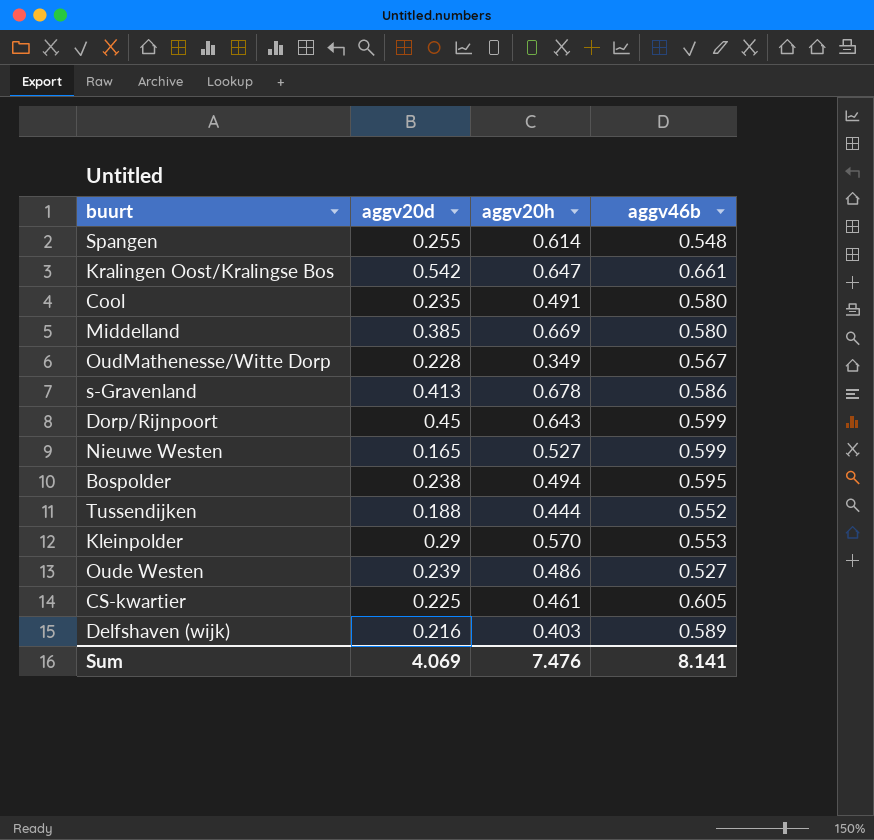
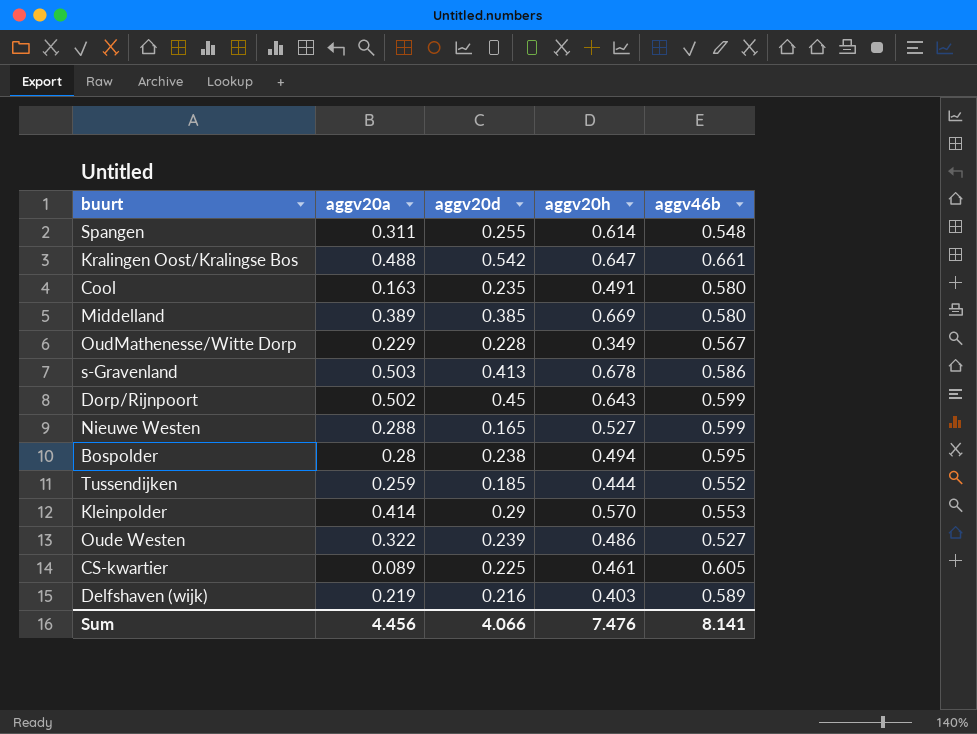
column aggv20a | position: none -> 2
Tussendijken | aggv20d: 0.188 -> 0.185
Sum | aggv20d: 4.069 -> 4.066

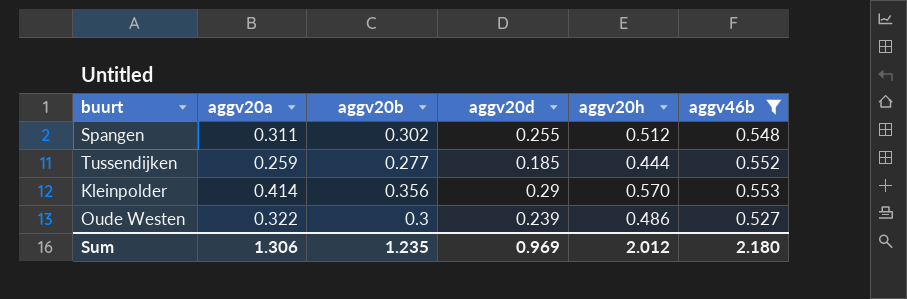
filter: none -> aggv46b <= 0.553
column aggv20b | position: none -> 3
Spangen | aggv20h: 0.614 -> 0.512
Sum | aggv20a: 4.456 -> 1.306
Sum | aggv20d: 4.066 -> 0.969
Sum | aggv20h: 7.476 -> 2.012
Sum | aggv46b: 8.141 -> 2.180

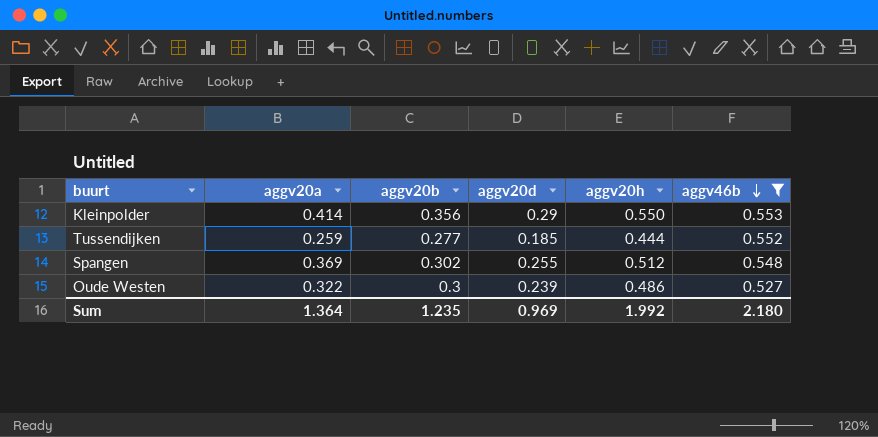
row order: none -> aggv46b descending
Kleinpolder | aggv20h: 0.570 -> 0.550
Spangen | aggv20a: 0.311 -> 0.369
Sum | aggv20a: 1.306 -> 1.364
Sum | aggv20h: 2.012 -> 1.992

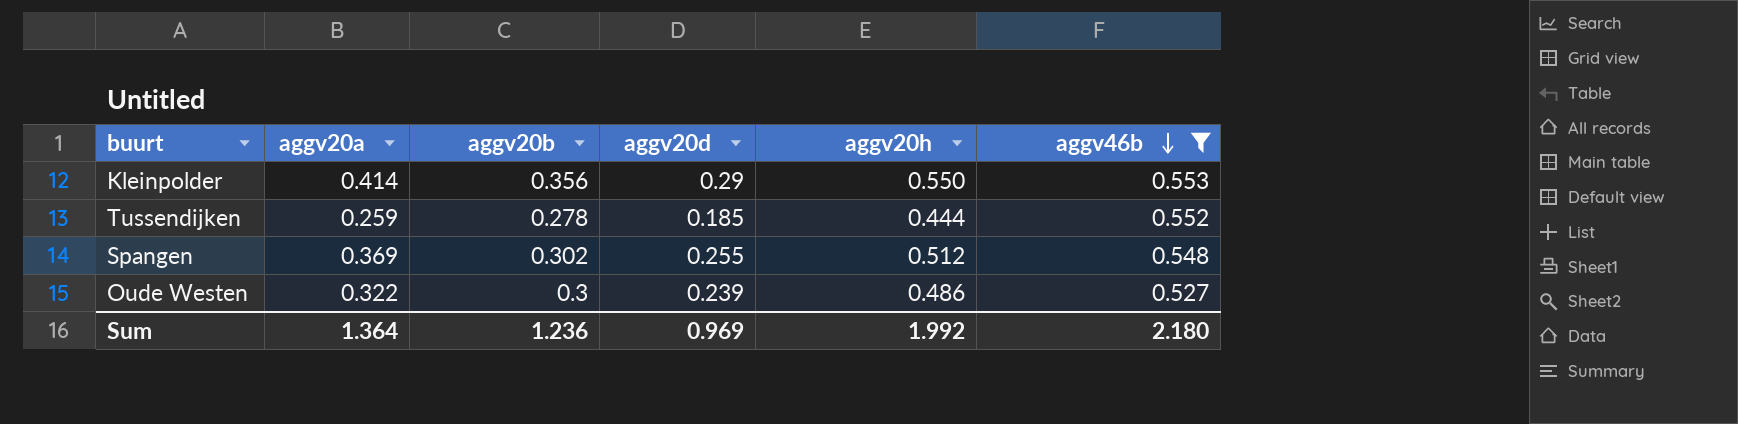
Tussendijken | aggv20b: 0.277 -> 0.278
Sum | aggv20b: 1.235 -> 1.236

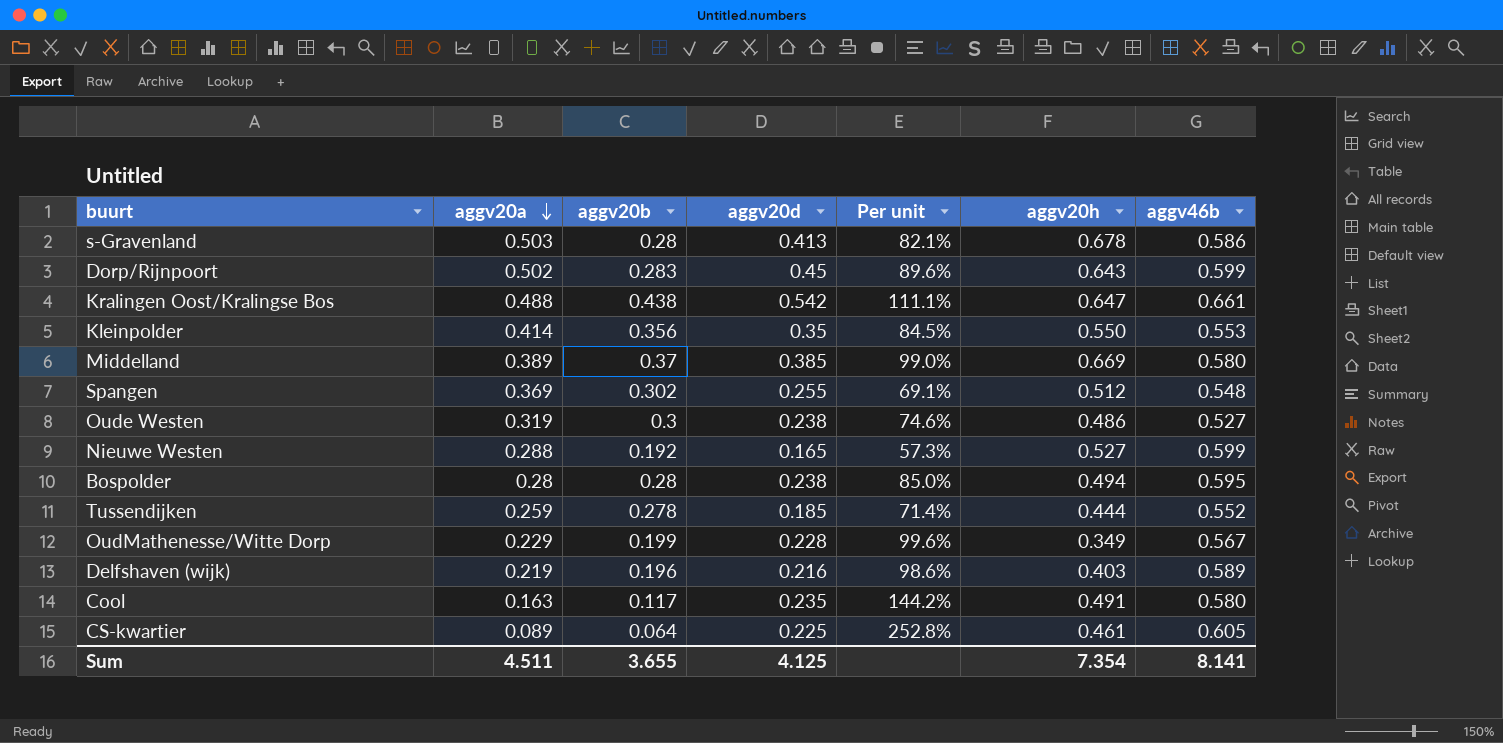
filter: aggv46b <= 0.553 -> none
row order: aggv46b descending -> aggv20a descending
column Per unit | formula: none -> [aggv20d] / [aggv20a]
Kleinpolder | aggv20d: 0.29 -> 0.35
Oude Westen | aggv20a: 0.322 -> 0.319
Oude Westen | aggv20d: 0.239 -> 0.238
Sum | aggv20a: 1.364 -> 4.511
Sum | aggv20b: 1.236 -> 3.655
Sum | aggv20d: 0.969 -> 4.125
Sum | aggv20h: 1.992 -> 7.354
Sum | aggv46b: 2.180 -> 8.141

